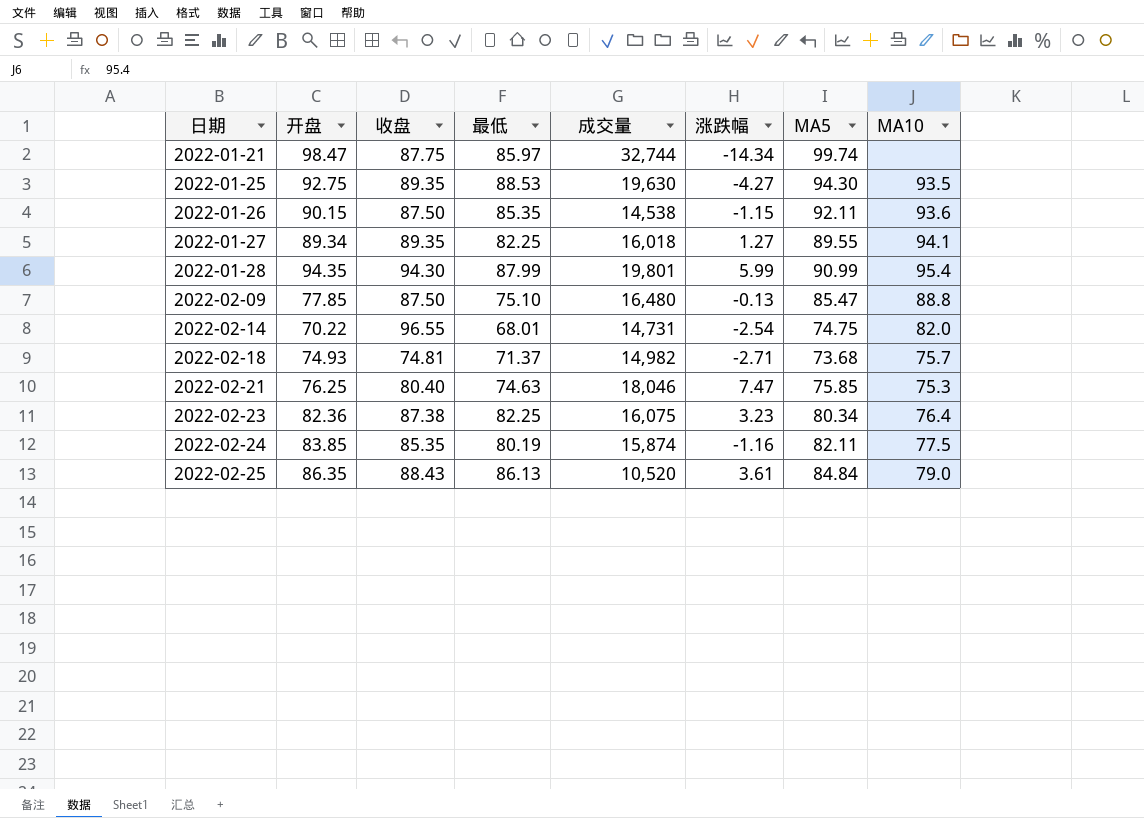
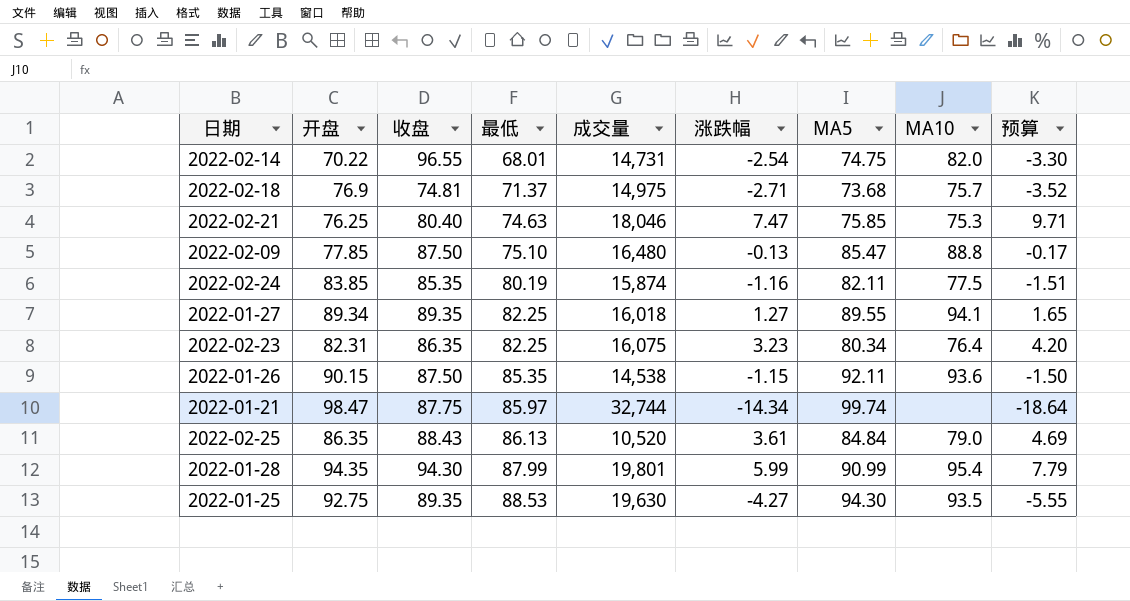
row order: 日期 ascending -> 最低 ascending
column 预算 | formula: none -> [涨跌幅] * 1.3
2022-02-18 | 开盘: 74.93 -> 76.9
2022-02-18 | 成交量: 14,982 -> 14,975
2022-02-23 | 开盘: 82.36 -> 82.31
2022-02-23 | 收盘: 87.38 -> 86.35

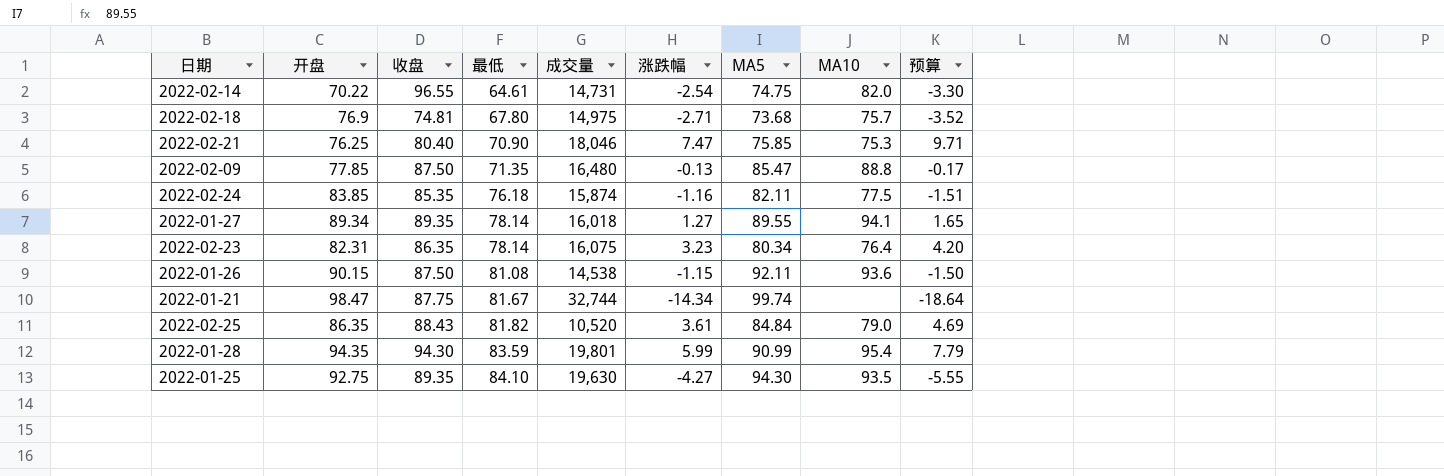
2022-02-14 | 最低: 68.01 -> 64.61
2022-02-18 | 最低: 71.37 -> 67.80
2022-02-21 | 最低: 74.63 -> 70.90
2022-02-09 | 最低: 75.10 -> 71.35
2022-02-24 | 最低: 80.19 -> 76.18
2022-01-27 | 最低: 82.25 -> 78.14
2022-02-23 | 最低: 82.25 -> 78.14
2022-01-26 | 最低: 85.35 -> 81.08
2022-01-21 | 最低: 85.97 -> 81.67
2022-02-25 | 最低: 86.13 -> 81.82
2022-01-28 | 最低: 87.99 -> 83.59
2022-01-25 | 最低: 88.53 -> 84.10

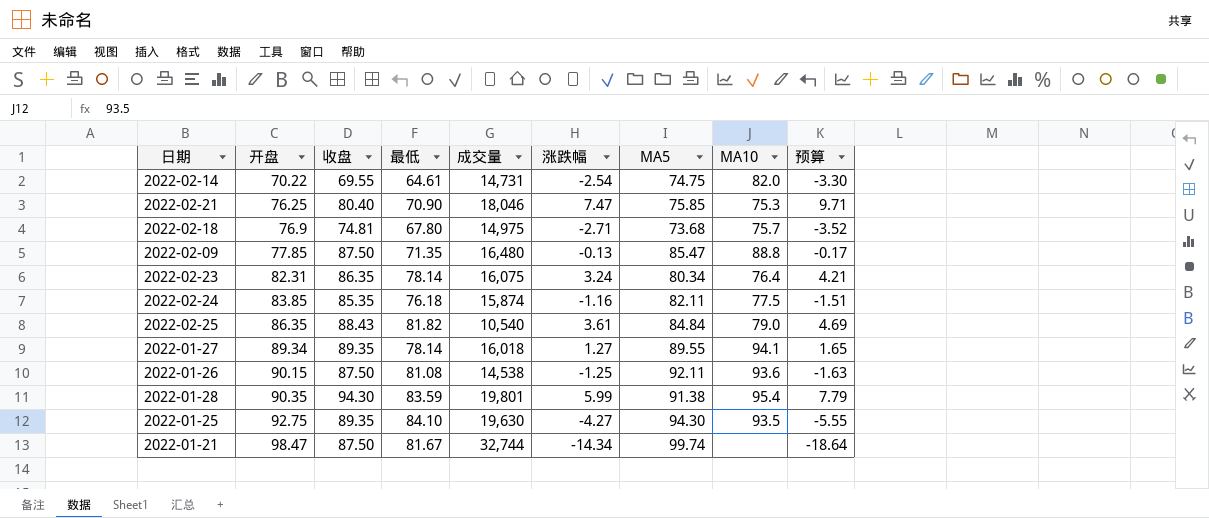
row order: 最低 ascending -> 开盘 ascending
2022-02-14 | 收盘: 96.55 -> 69.55
2022-02-23 | 涨跌幅: 3.23 -> 3.24
2022-02-23 | 预算: 4.20 -> 4.21
2022-02-25 | 成交量: 10,520 -> 10,540
2022-01-26 | 涨跌幅: -1.15 -> -1.25
2022-01-26 | 预算: -1.50 -> -1.63
2022-01-28 | 开盘: 94.35 -> 90.35
2022-01-28 | MA5: 90.99 -> 91.38
2022-01-21 | 收盘: 87.75 -> 87.50

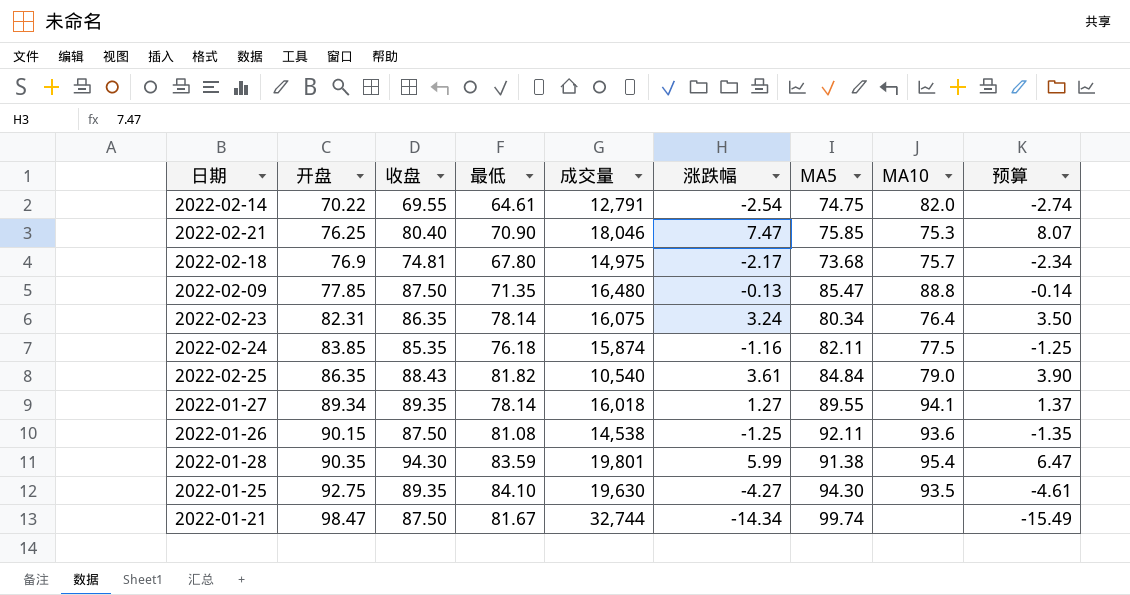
column 预算 | formula: [涨跌幅] * 1.3 -> [涨跌幅] * 1.08
2022-02-14 | 成交量: 14,731 -> 12,791
2022-02-18 | 涨跌幅: -2.71 -> -2.17

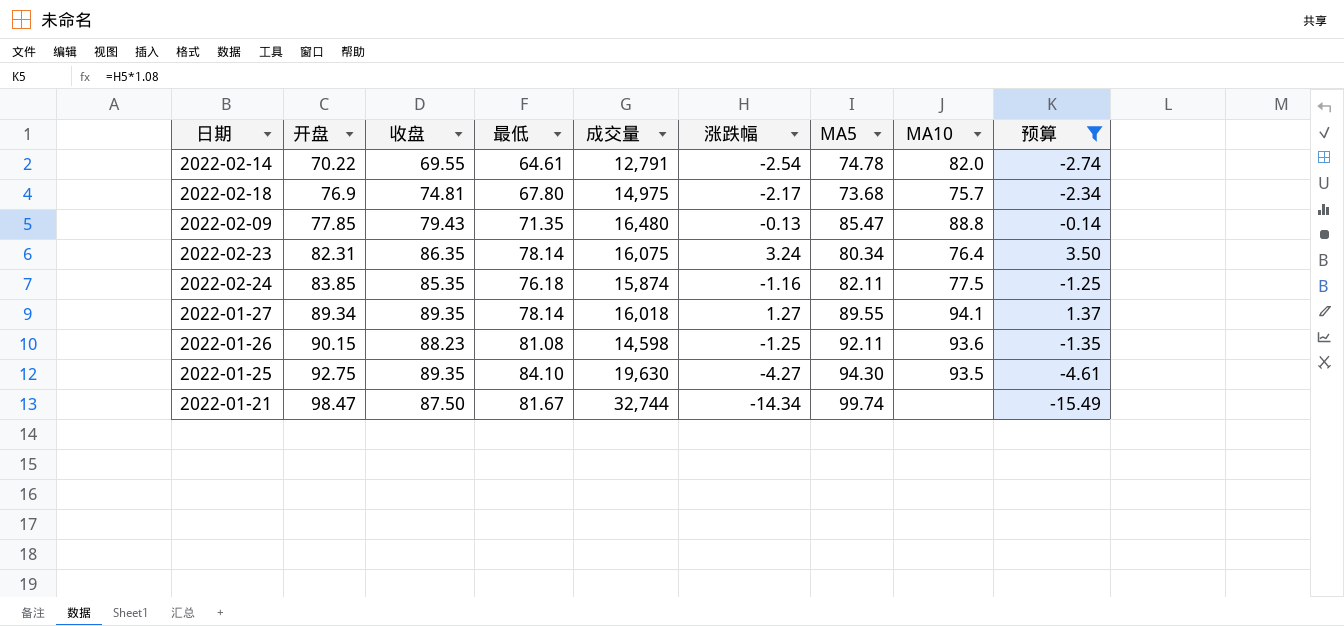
filter: none -> 预算 <= 3.50
2022-02-14 | MA5: 74.75 -> 74.78
2022-02-09 | 收盘: 87.50 -> 79.43
2022-01-26 | 收盘: 87.50 -> 88.23
2022-01-26 | 成交量: 14,538 -> 14,598

